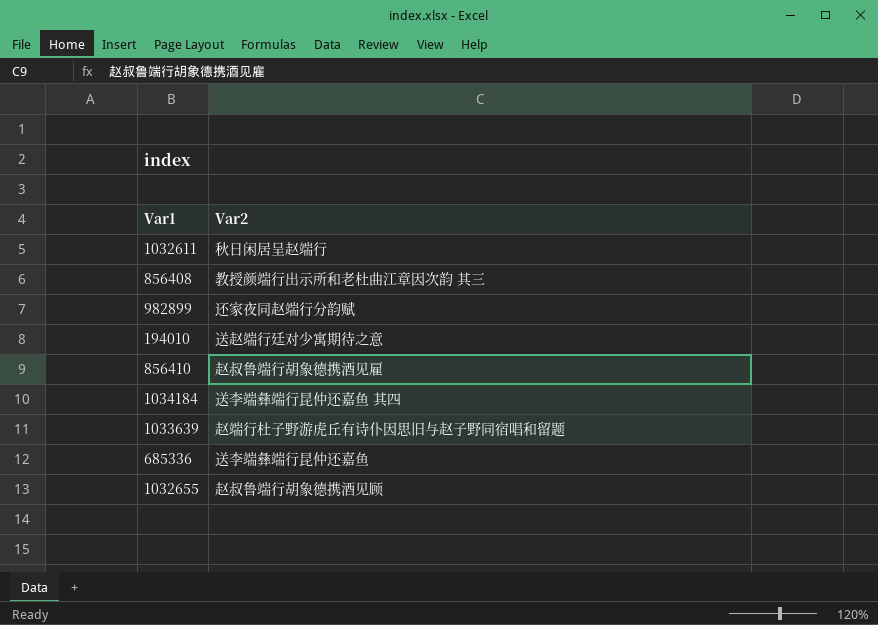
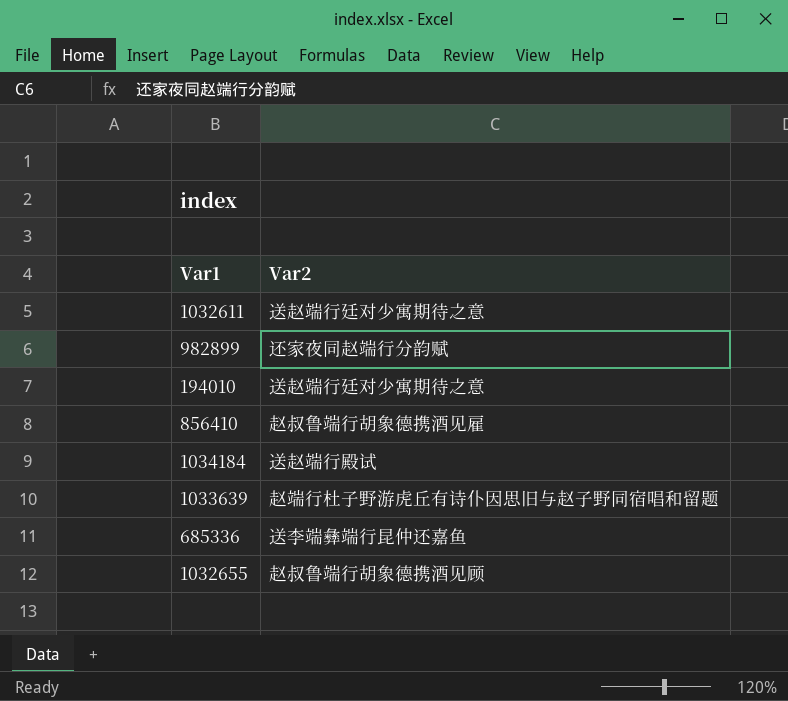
row 856408: 教授颜端行出示所和老杜曲江章因次韵 其三 -> none
1032611 | Var2: 秋日闲居呈赵端行 -> 送赵端行廷对少寓期待之意
1034184 | Var2: 送李端彝端行昆仲还嘉鱼 其四 -> 送赵端行殿试

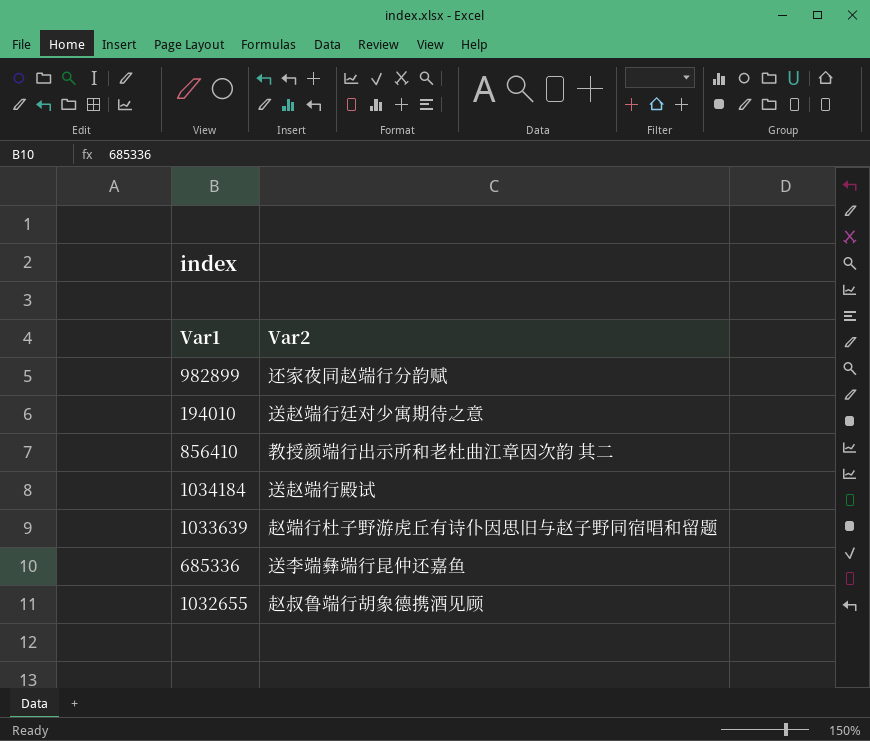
row 1032611: 送赵端行廷对少寓期待之意 -> none
856410 | Var2: 赵叔鲁端行胡象德携酒见雇 -> 教授颜端行出示所和老杜曲江章因次韵 其二

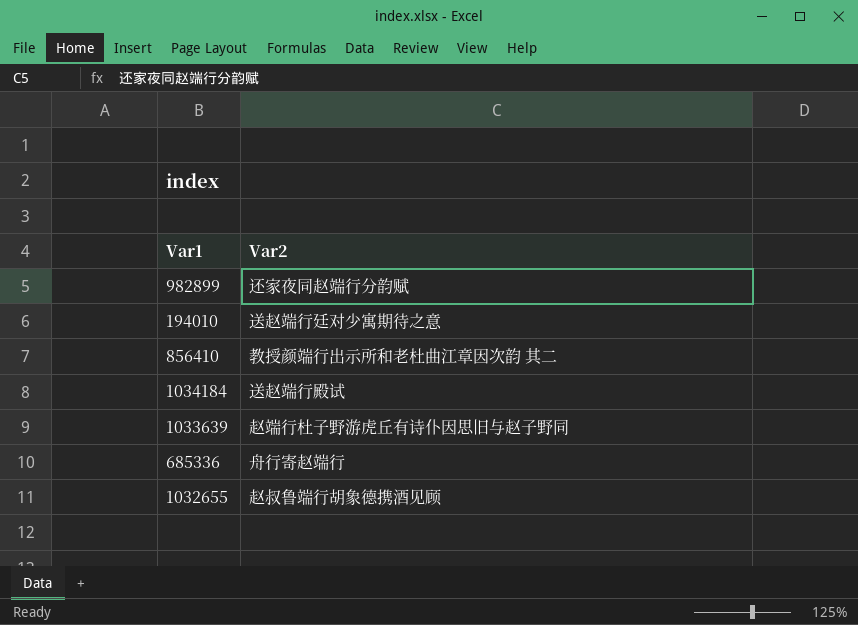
1033639 | Var2: 赵端行杜子野游虎丘有诗仆因思旧与赵子野同宿唱和留题 -> 赵端行杜子野游虎丘有诗仆因思旧与赵子野同
685336 | Var2: 送李端彝端行昆仲还嘉鱼 -> 舟行寄赵端行

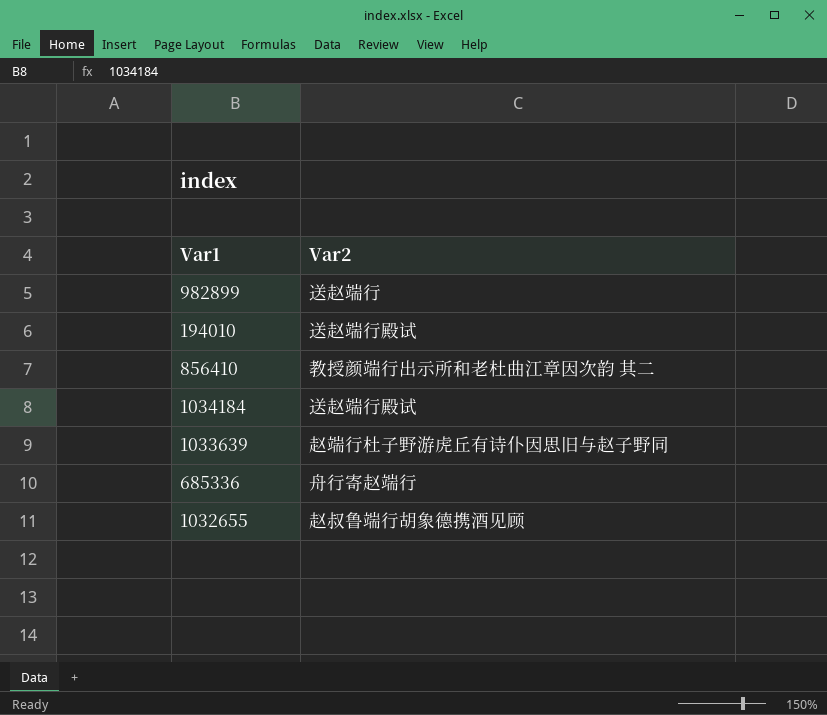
982899 | Var2: 还家夜同赵端行分韵赋 -> 送赵端行
194010 | Var2: 送赵端行廷对少寓期待之意 -> 送赵端行殿试

